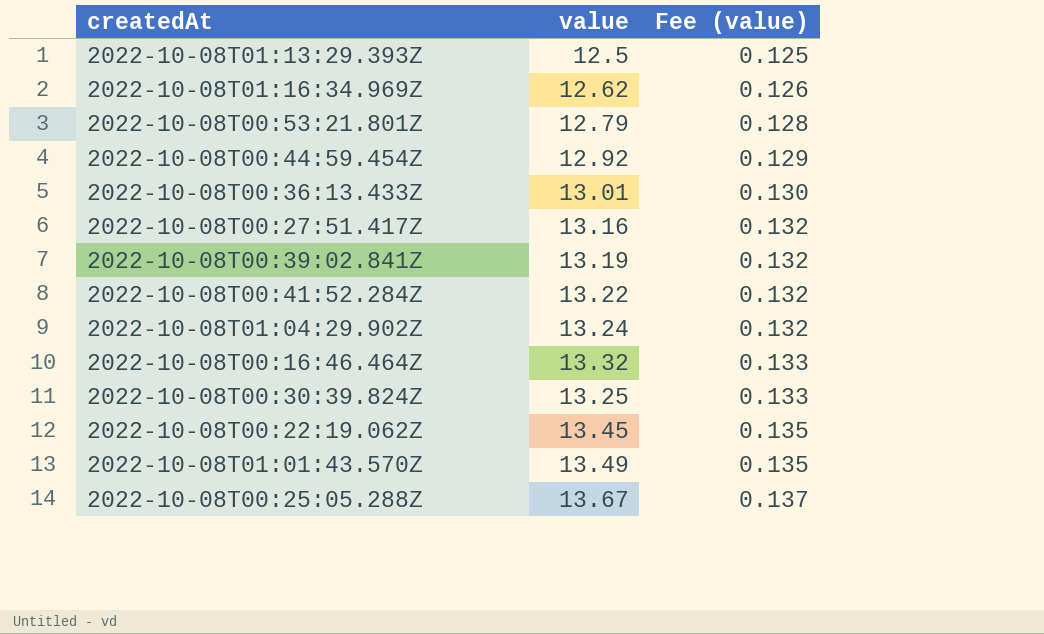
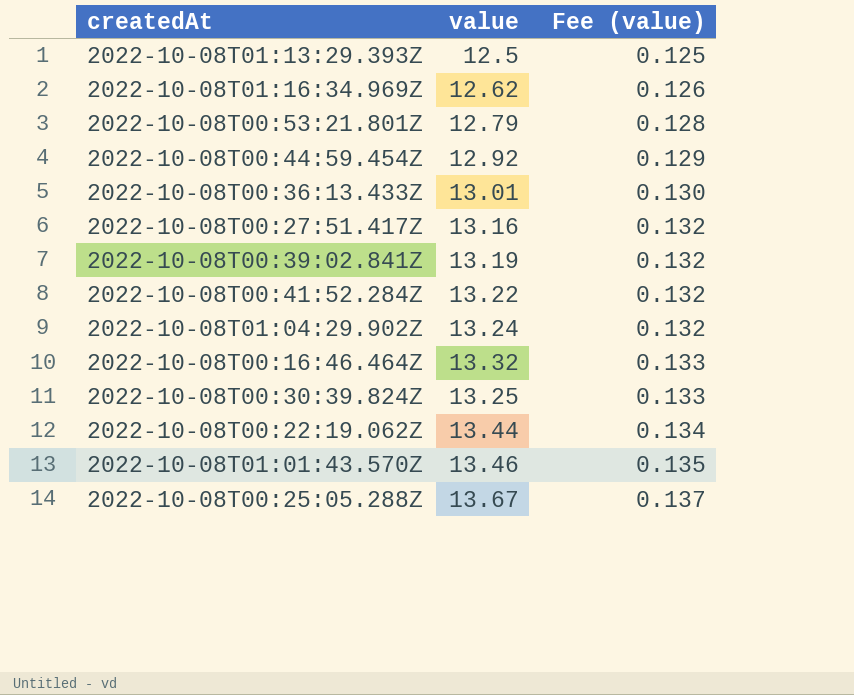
2022-10-08T00:22:19.062Z | value: 13.45 -> 13.44
2022-10-08T00:22:19.062Z | Fee (value): 0.135 -> 0.134
2022-10-08T01:01:43.570Z | value: 13.49 -> 13.46

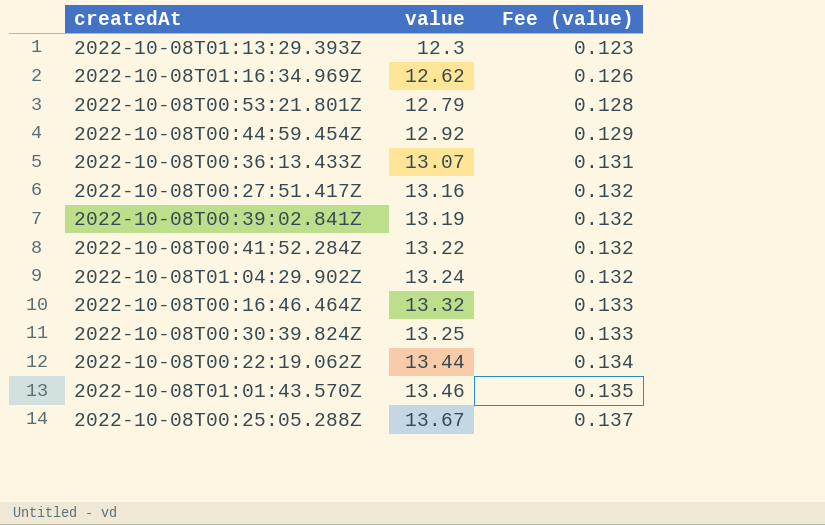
2022-10-08T01:13:29.393Z | value: 12.5 -> 12.3
2022-10-08T01:13:29.393Z | Fee (value): 0.125 -> 0.123
2022-10-08T00:36:13.433Z | value: 13.01 -> 13.07
2022-10-08T00:36:13.433Z | Fee (value): 0.130 -> 0.131

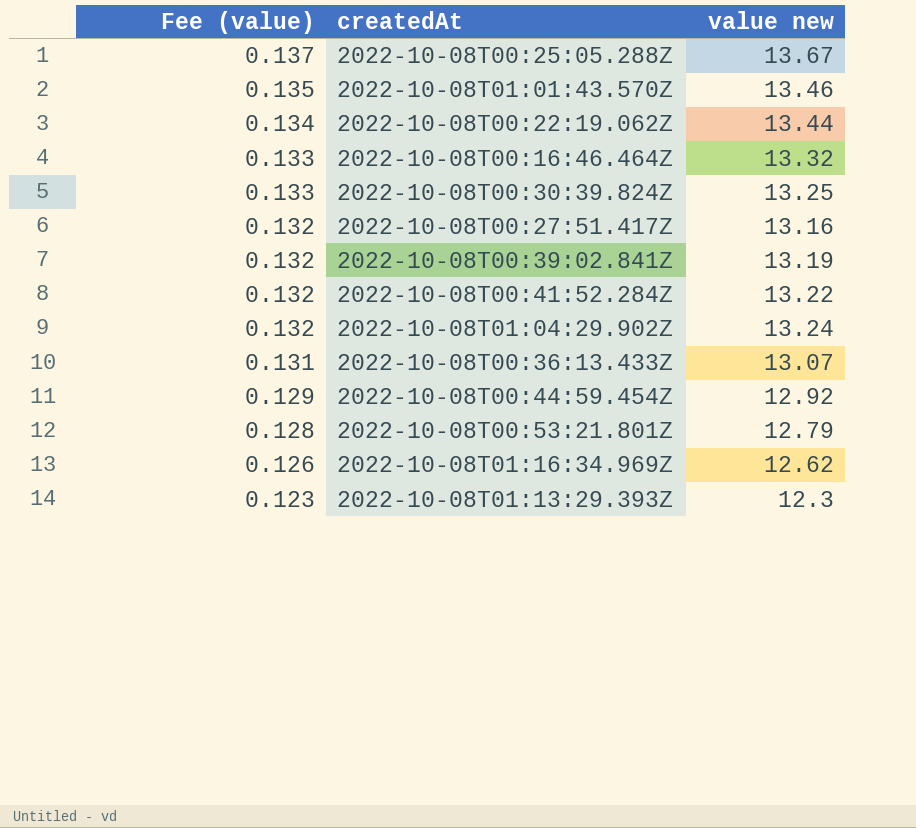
row order: Fee (value) ascending -> Fee (value) descending
column Fee (value) | position: 3 -> 1
column name: value -> value new

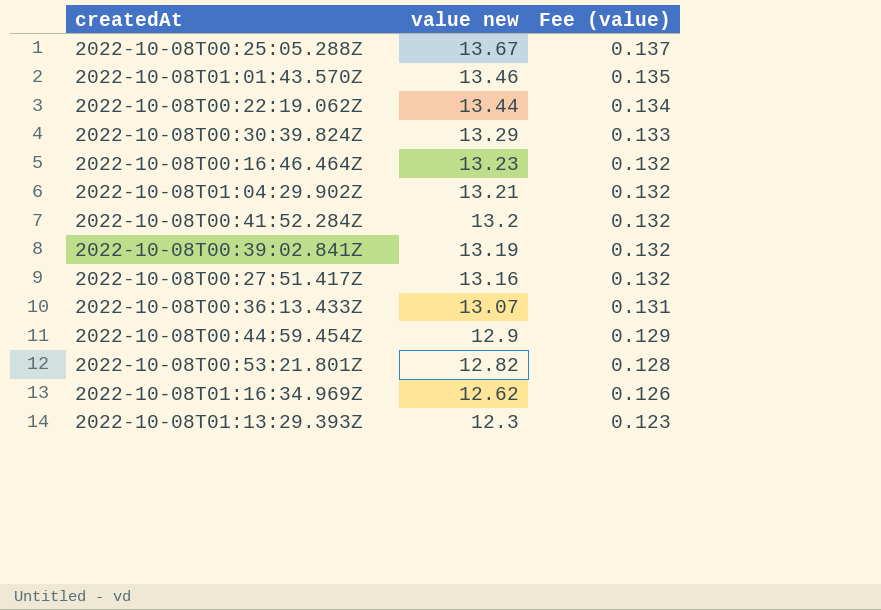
row order: Fee (value) descending -> value new descending
column Fee (value) | position: 1 -> 3
2022-10-08T00:30:39.824Z | value new: 13.25 -> 13.29
2022-10-08T00:16:46.464Z | value new: 13.32 -> 13.23
2022-10-08T00:16:46.464Z | Fee (value): 0.133 -> 0.132
2022-10-08T01:04:29.902Z | value new: 13.24 -> 13.21
2022-10-08T00:41:52.284Z | value new: 13.22 -> 13.2
2022-10-08T00:44:59.454Z | value new: 12.92 -> 12.9
2022-10-08T00:53:21.801Z | value new: 12.79 -> 12.82

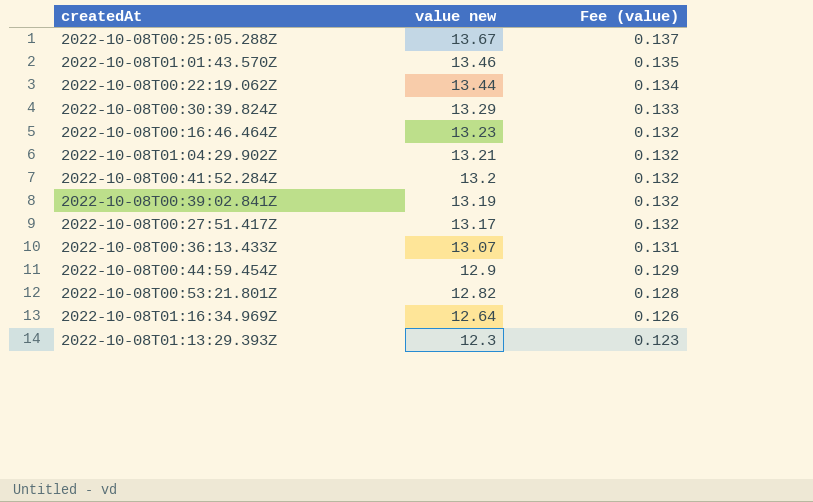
2022-10-08T00:27:51.417Z | value new: 13.16 -> 13.17
2022-10-08T01:16:34.969Z | value new: 12.62 -> 12.64

